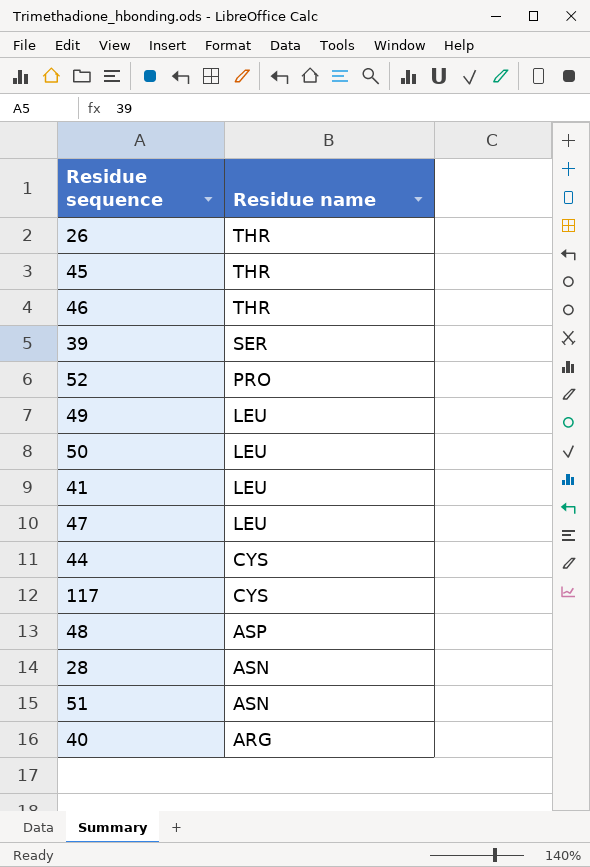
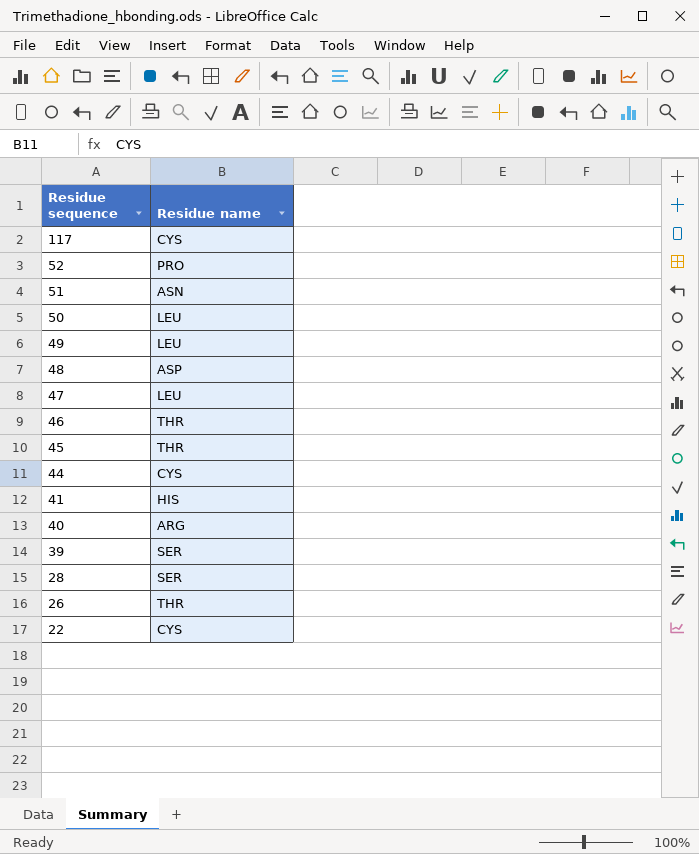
row order: Residue name descending -> Residue sequence descending
41 | Residue name: LEU -> HIS
28 | Residue name: ASN -> SER
row 22: none -> CYS

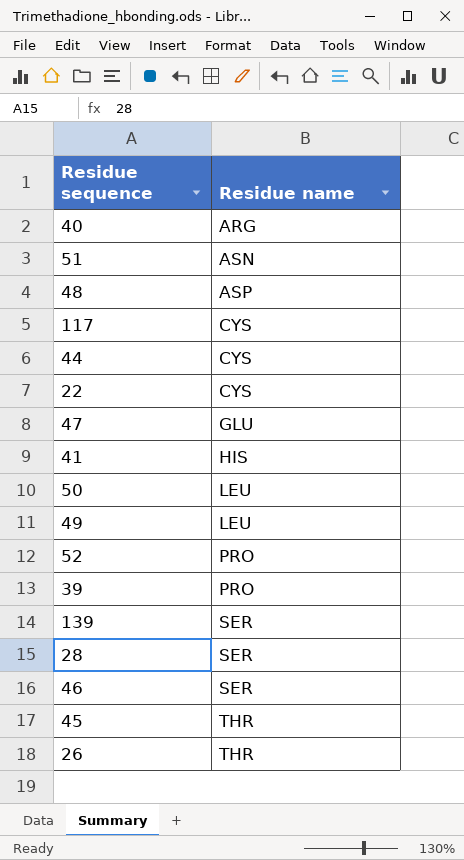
row order: Residue sequence descending -> Residue name ascending
47 | Residue name: LEU -> GLU
39 | Residue name: SER -> PRO
row 139: none -> SER
46 | Residue name: THR -> SER

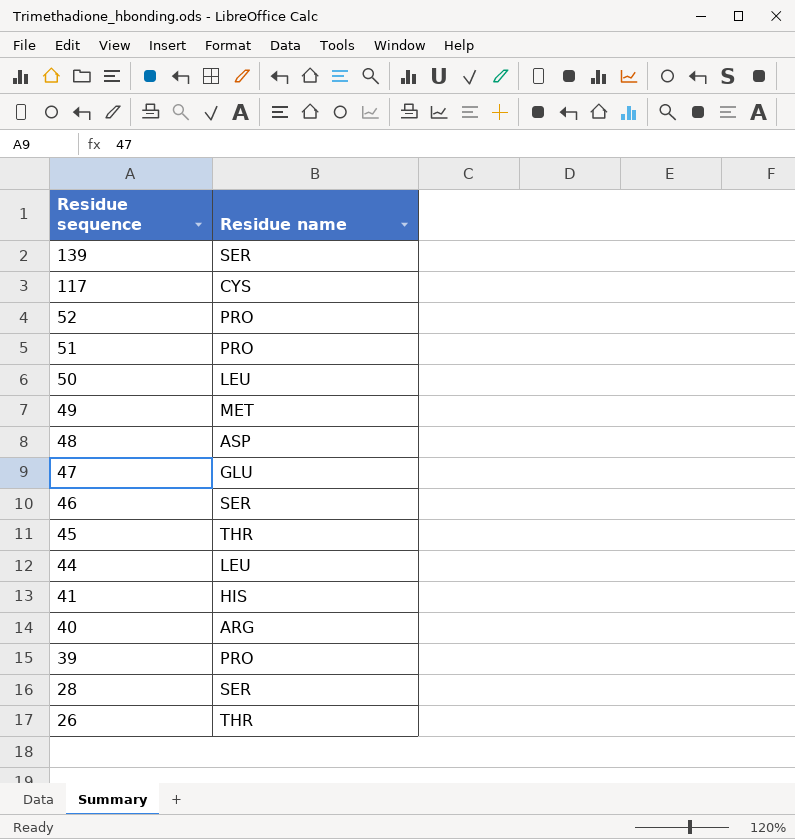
row order: Residue name ascending -> Residue sequence descending
row 22: CYS -> none
51 | Residue name: ASN -> PRO
49 | Residue name: LEU -> MET
44 | Residue name: CYS -> LEU

